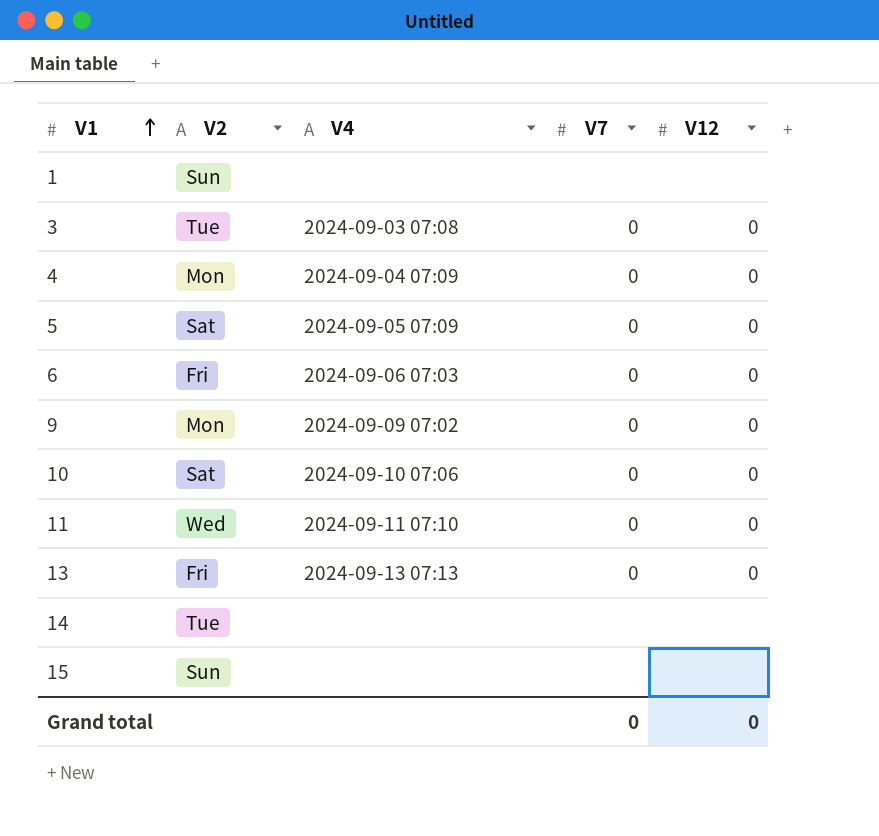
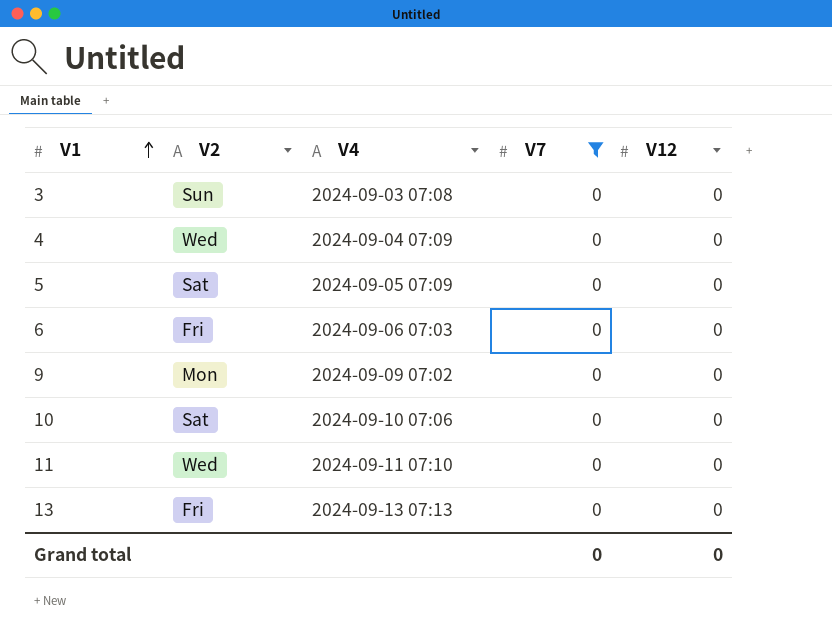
filter: none -> V7 = 0
3 | V2: Tue -> Sun
4 | V2: Mon -> Wed

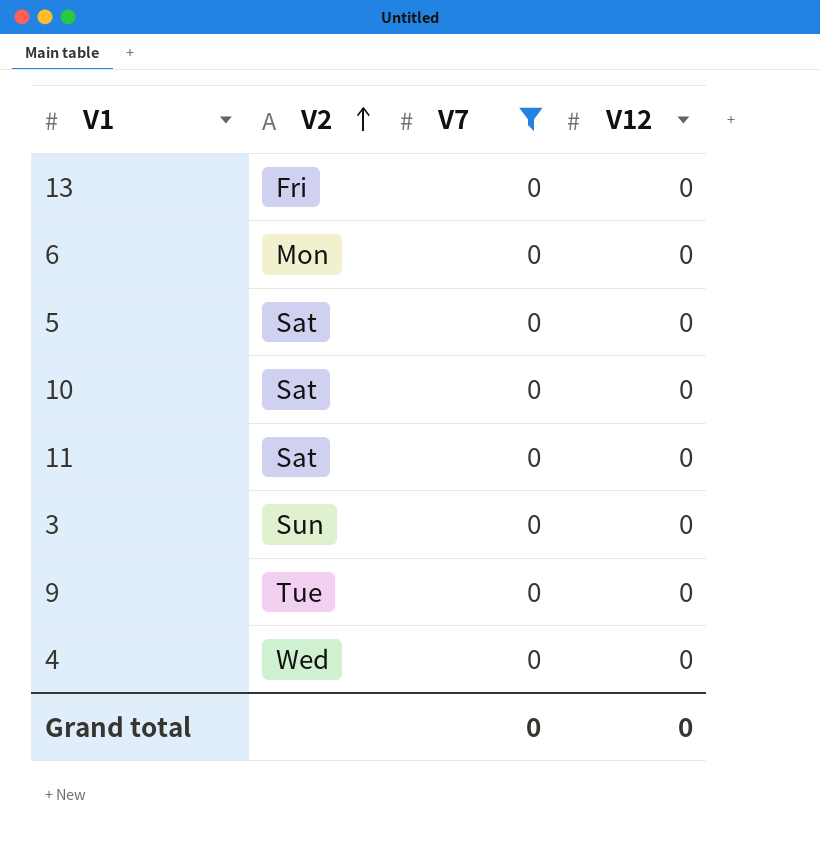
row order: V1 ascending -> V2 ascending
column V4 | position: 3 -> none
6 | V2: Fri -> Mon
11 | V2: Wed -> Sat
9 | V2: Mon -> Tue

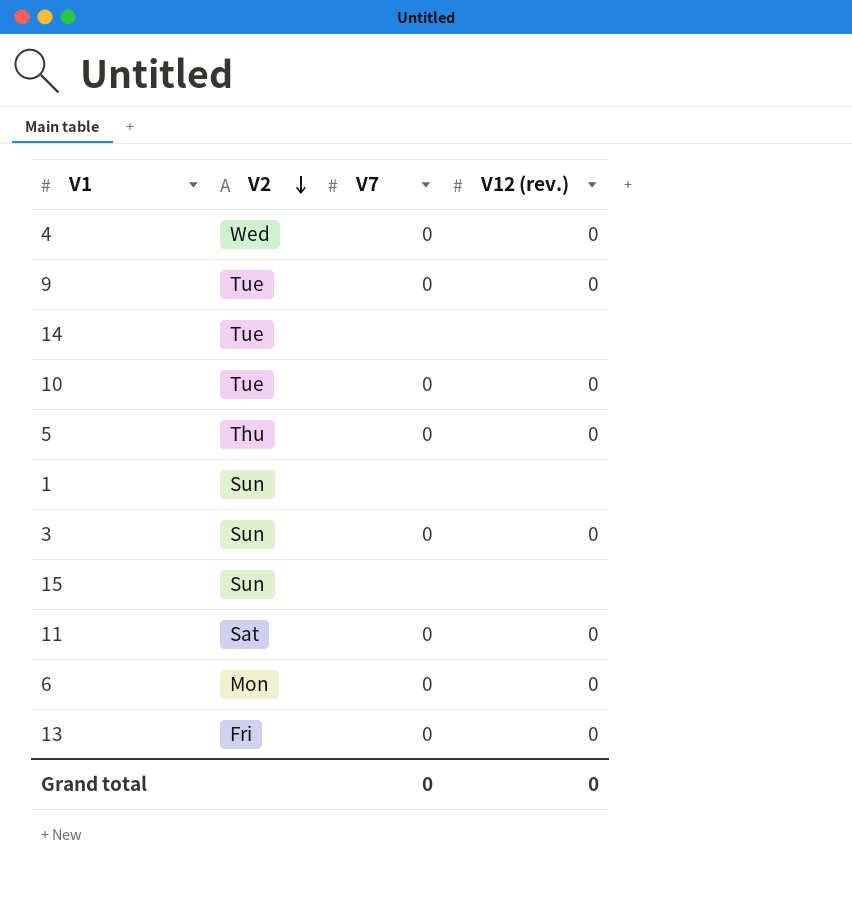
filter: V7 = 0 -> none
row order: V2 ascending -> V2 descending
column name: V12 -> V12 (rev.)
10 | V2: Sat -> Tue
5 | V2: Sat -> Thu

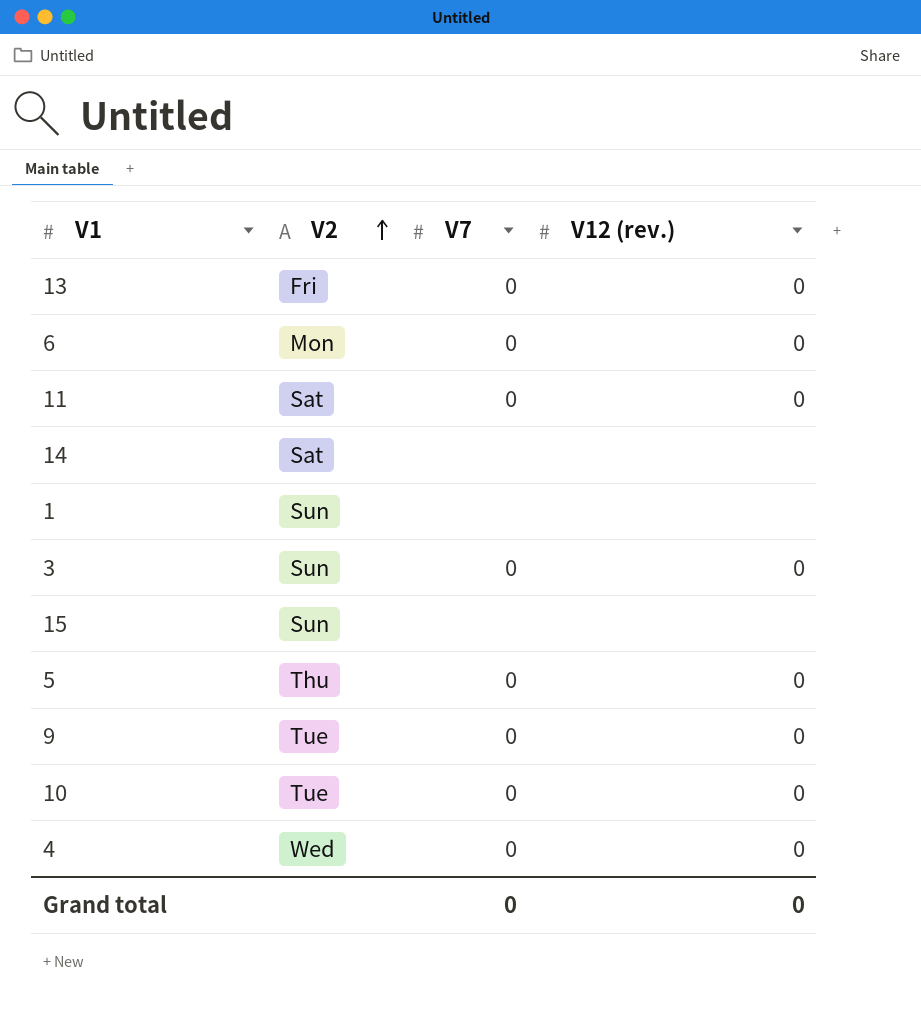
row order: V2 descending -> V2 ascending
14 | V2: Tue -> Sat

